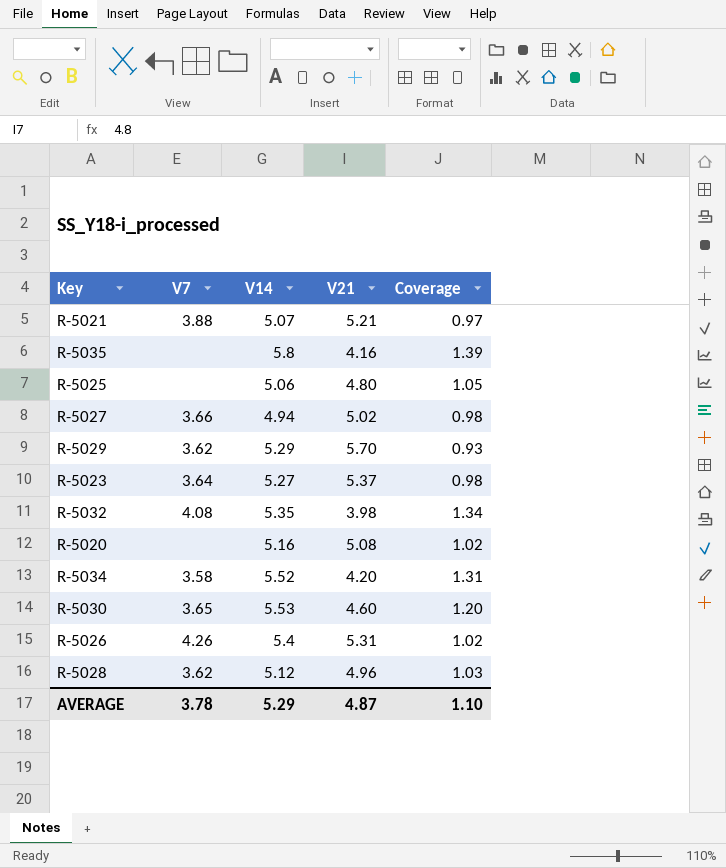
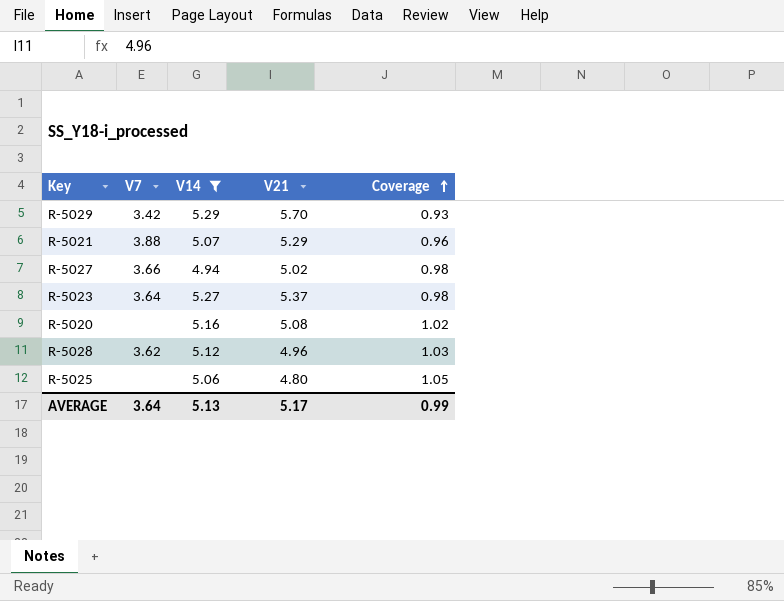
filter: none -> V14 <= 5.29
row order: none -> Coverage ascending
R-5029 | V7: 3.62 -> 3.42
R-5021 | V21: 5.21 -> 5.29
R-5021 | Coverage: 0.97 -> 0.96
AVERAGE | V7: 3.78 -> 3.64
AVERAGE | V14: 5.29 -> 5.13
AVERAGE | V21: 4.87 -> 5.17
AVERAGE | Coverage: 1.10 -> 0.99

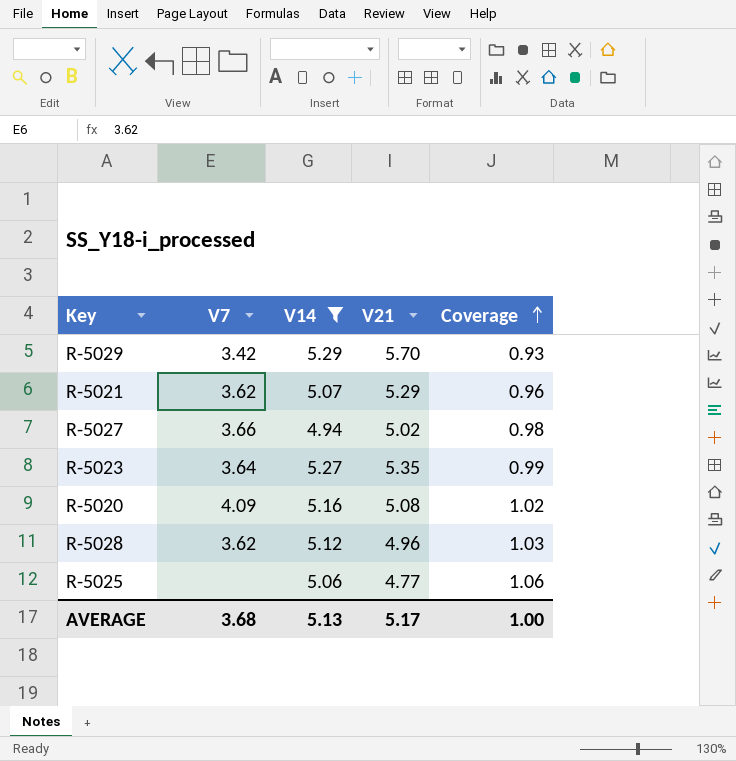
R-5021 | V7: 3.88 -> 3.62
R-5023 | V21: 5.37 -> 5.35
R-5023 | Coverage: 0.98 -> 0.99
R-5020 | V7: none -> 4.09
R-5025 | V21: 4.80 -> 4.77
R-5025 | Coverage: 1.05 -> 1.06
AVERAGE | V7: 3.64 -> 3.68
AVERAGE | Coverage: 0.99 -> 1.00

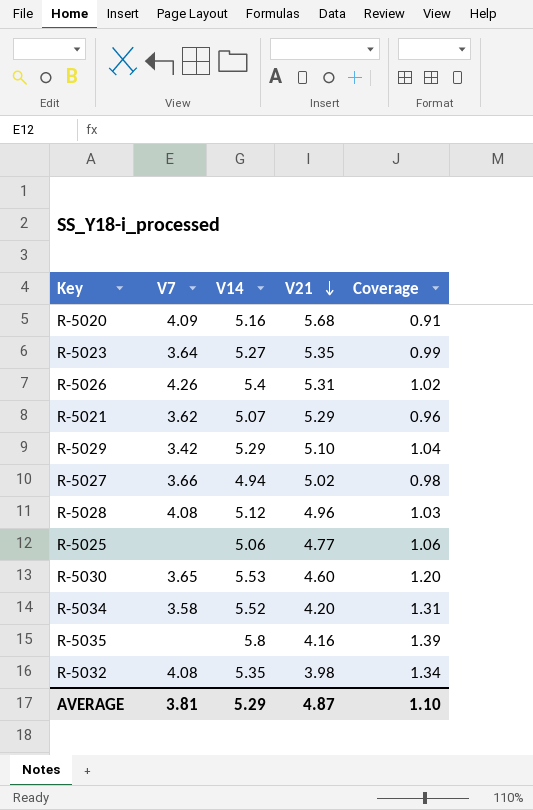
filter: V14 <= 5.29 -> none
row order: Coverage ascending -> V21 descending
R-5020 | V21: 5.08 -> 5.68
R-5020 | Coverage: 1.02 -> 0.91
R-5029 | V21: 5.70 -> 5.10
R-5029 | Coverage: 0.93 -> 1.04
R-5028 | V7: 3.62 -> 4.08
AVERAGE | V7: 3.68 -> 3.81
AVERAGE | V14: 5.13 -> 5.29
AVERAGE | V21: 5.17 -> 4.87
AVERAGE | Coverage: 1.00 -> 1.10

